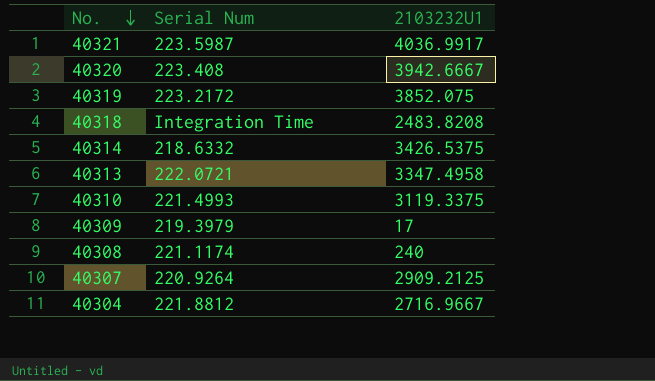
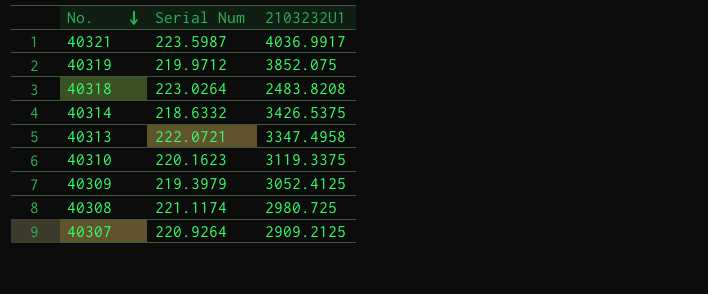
row 40320: 223.408 | 3942.6667 -> none
row 40304: 221.8812 | 2716.9667 -> none
40319 | Serial Num: 223.2172 -> 219.9712
40318 | Serial Num: Integration Time -> 223.0264
40310 | Serial Num: 221.4993 -> 220.1623
40309 | 2103232U1: 17 -> 3052.4125
40308 | 2103232U1: 240 -> 2980.725

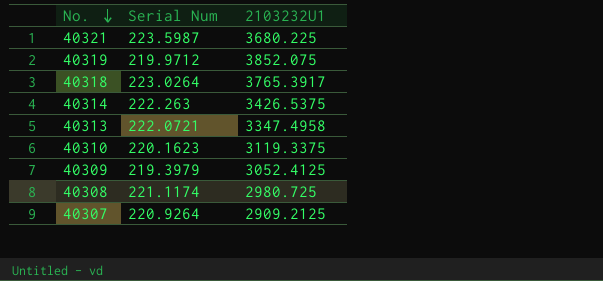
40321 | 2103232U1: 4036.9917 -> 3680.225
40318 | 2103232U1: 2483.8208 -> 3765.3917
40314 | Serial Num: 218.6332 -> 222.263

